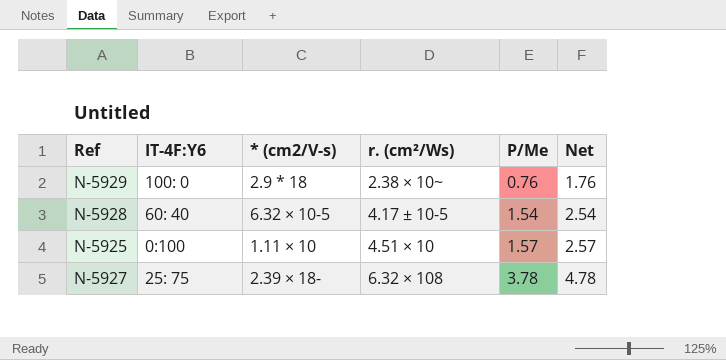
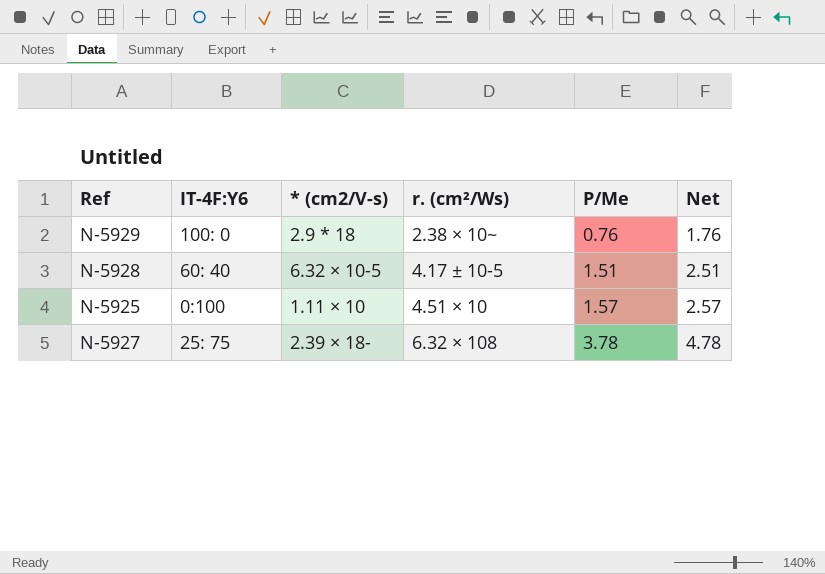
N-5928 | P/Me: 1.54 -> 1.51
N-5928 | Net: 2.54 -> 2.51

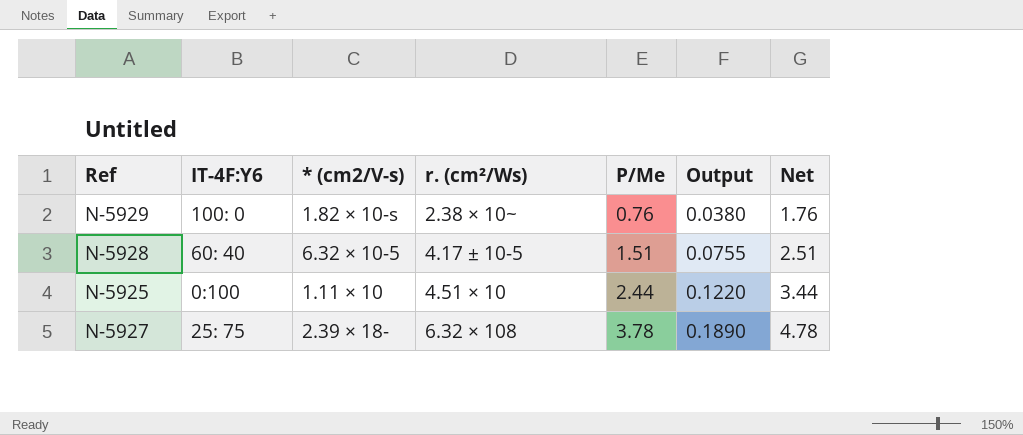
column Output | formula: none -> [P/Me] * 0.05
N-5929 | * (cm2/V-s): 2.9 * 18 -> 1.82 × 10-s
N-5925 | P/Me: 1.57 -> 2.44
N-5925 | Net: 2.57 -> 3.44

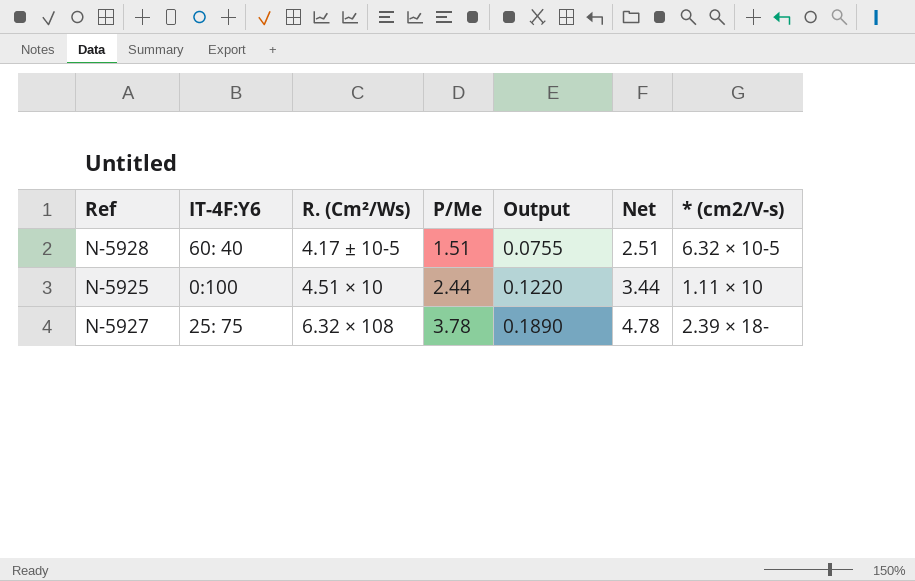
column name: r. (cm²/Ws) -> R. (Cm²/Ws)
column * (cm2/V-s) | position: 3 -> 7
row N-5929: 100: 0 | 1.82 × 10-s | 2.38 × 10~ | 0.76 | 0.0380 | 1.76 -> none

